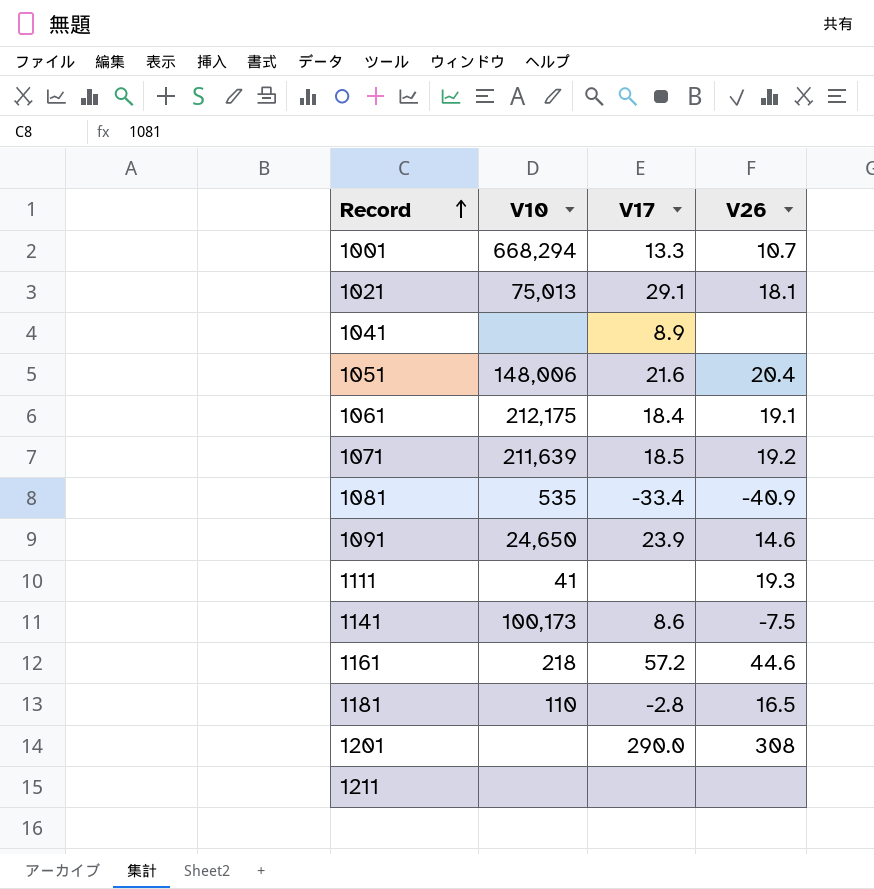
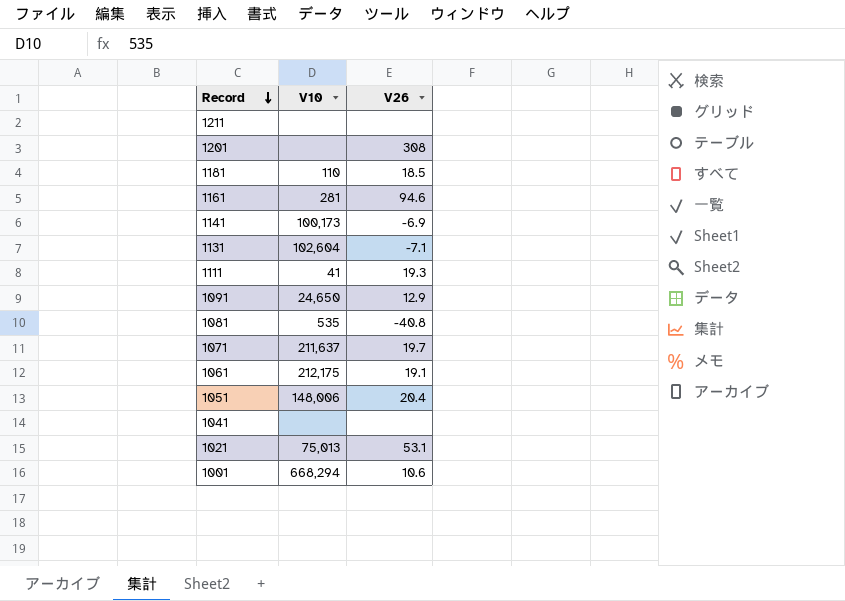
row order: Record ascending -> Record descending
column V17 | position: 3 -> none
1181 | V26: 16.5 -> 18.5
1161 | V10: 218 -> 281
1161 | V26: 44.6 -> 94.6
1141 | V26: -7.5 -> -6.9
row 1131: none -> 102,604 | -7.1
1091 | V26: 14.6 -> 12.9
1081 | V26: -40.9 -> -40.8
1071 | V10: 211,639 -> 211,637
1071 | V26: 19.2 -> 19.7
1021 | V26: 18.1 -> 53.1
1001 | V26: 10.7 -> 10.6

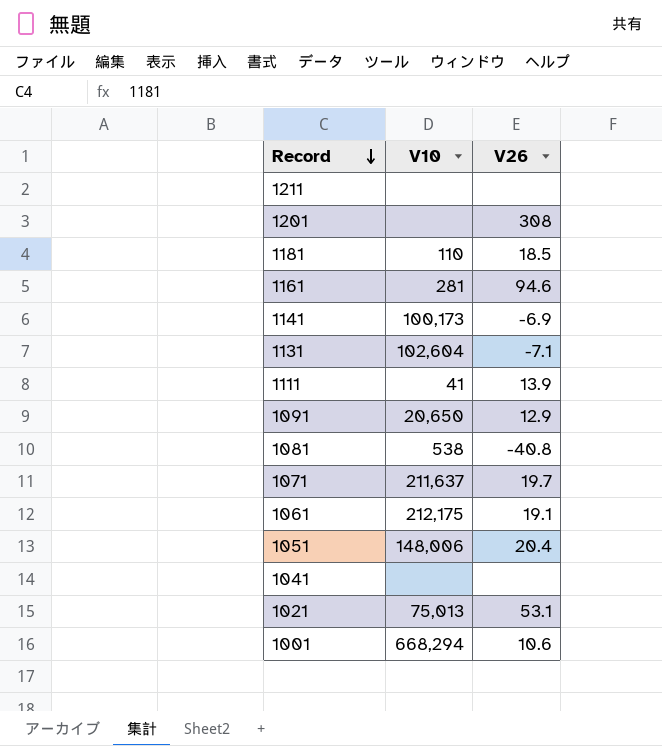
1111 | V26: 19.3 -> 13.9
1091 | V10: 24,650 -> 20,650
1081 | V10: 535 -> 538

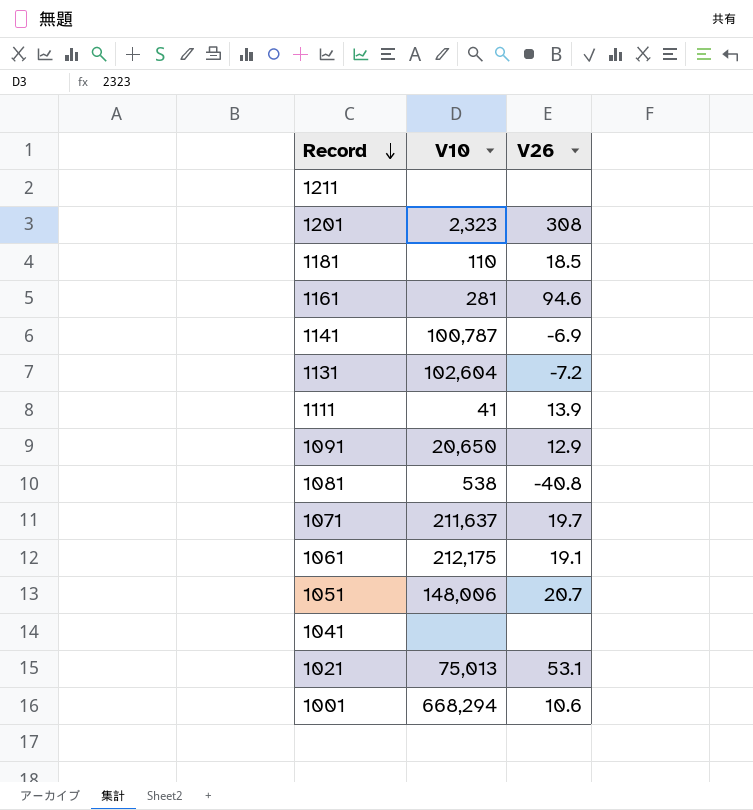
1201 | V10: none -> 2,323
1141 | V10: 100,173 -> 100,787
1131 | V26: -7.1 -> -7.2
1051 | V26: 20.4 -> 20.7

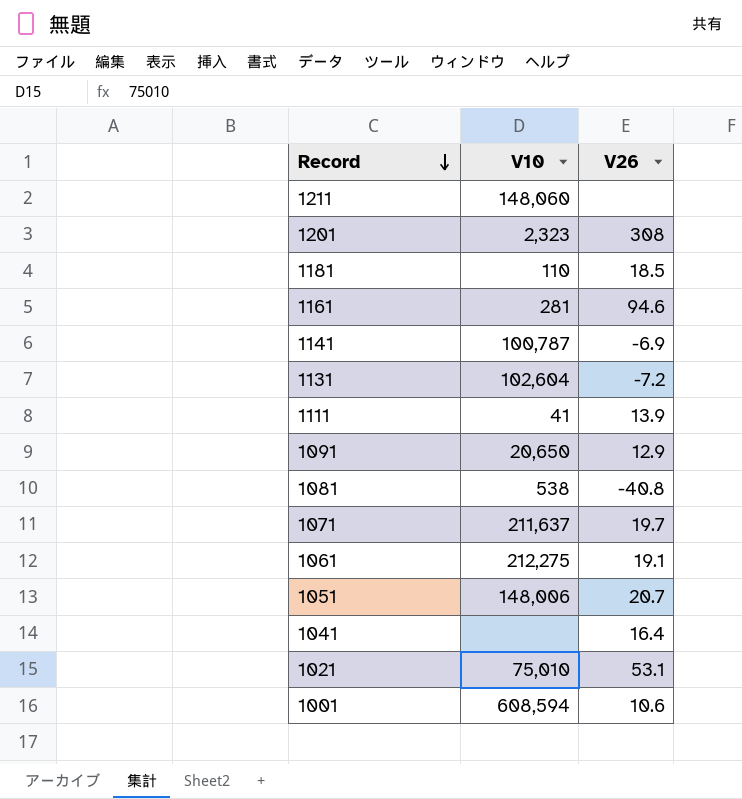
1211 | V10: none -> 148,060
1061 | V10: 212,175 -> 212,275
1041 | V26: none -> 16.4
1021 | V10: 75,013 -> 75,010
1001 | V10: 668,294 -> 608,594

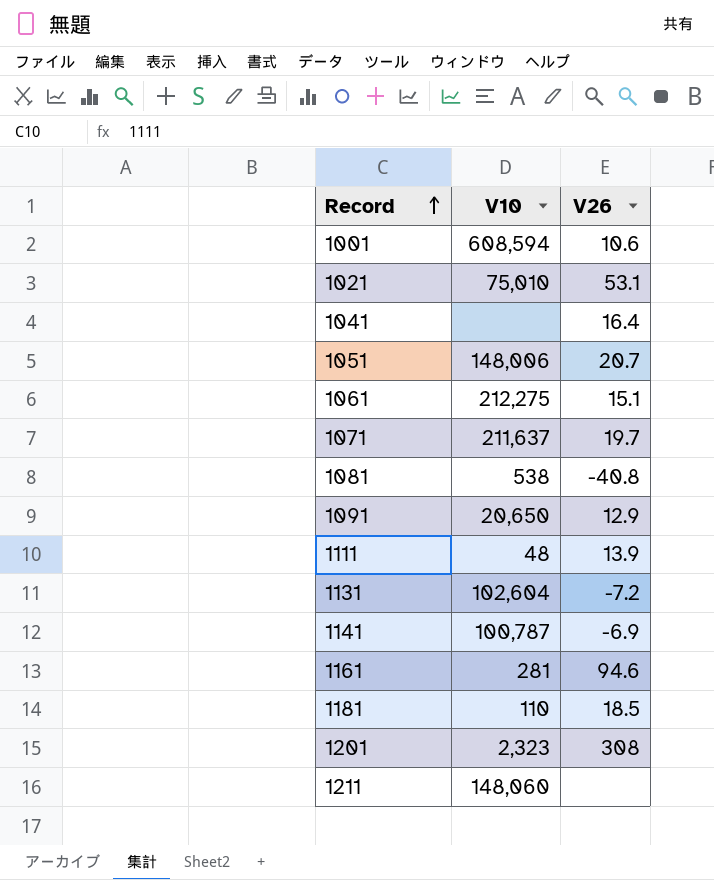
row order: Record descending -> Record ascending
1061 | V26: 19.1 -> 15.1
1111 | V10: 41 -> 48

